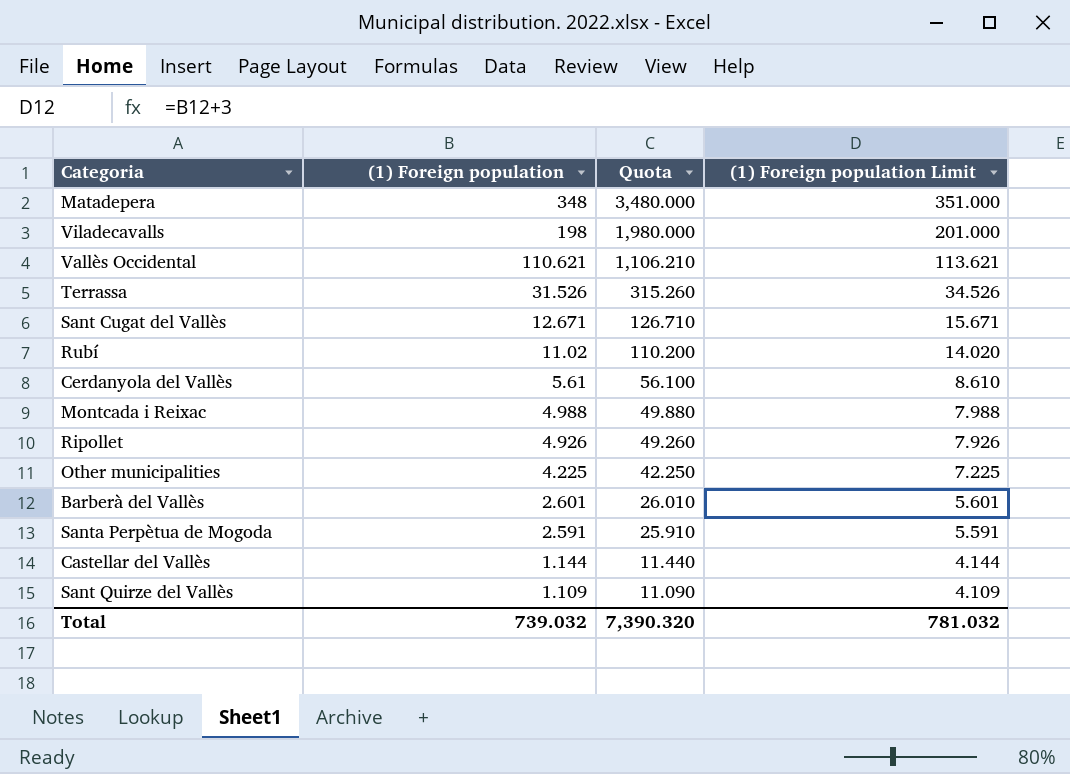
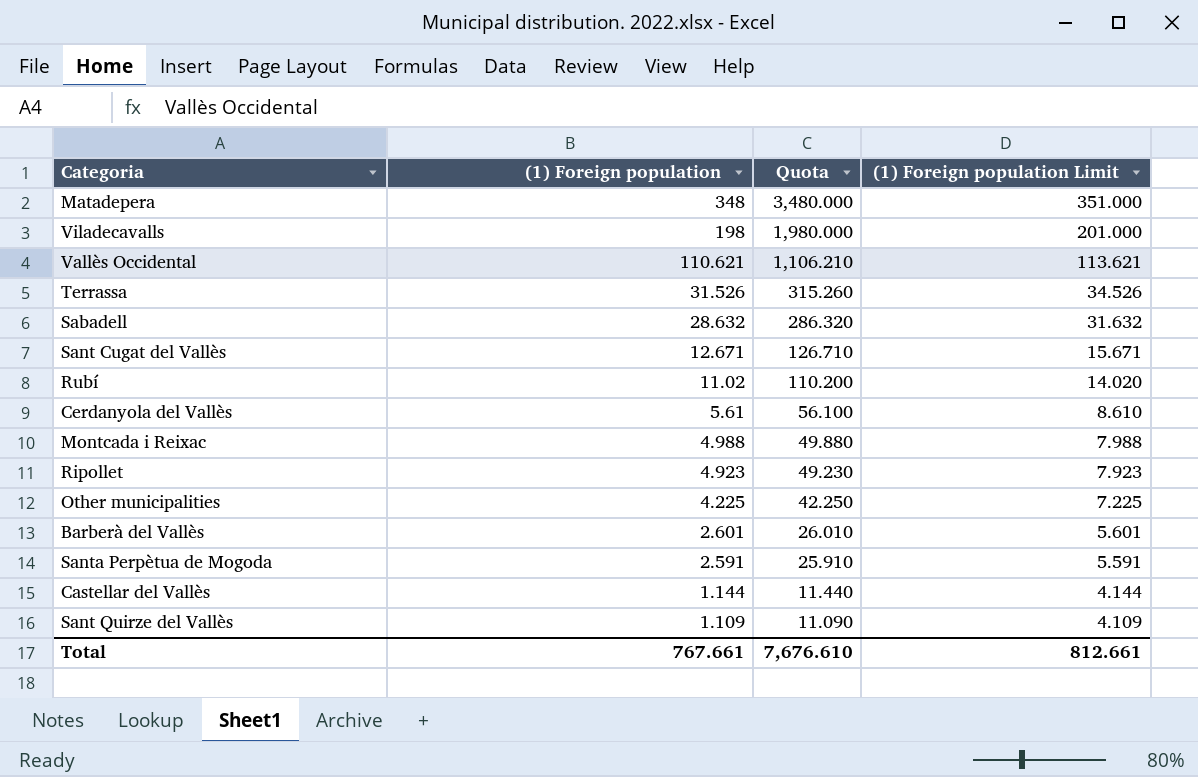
row Sabadell: none -> 28.632 | 286.320 | 31.632
Ripollet | (1) Foreign population: 4.926 -> 4.923
Ripollet | Quota: 49.260 -> 49.230
Ripollet | (1) Foreign population Limit: 7.926 -> 7.923
Total | (1) Foreign population: 739.032 -> 767.661
Total | Quota: 7,390.320 -> 7,676.610
Total | (1) Foreign population Limit: 781.032 -> 812.661

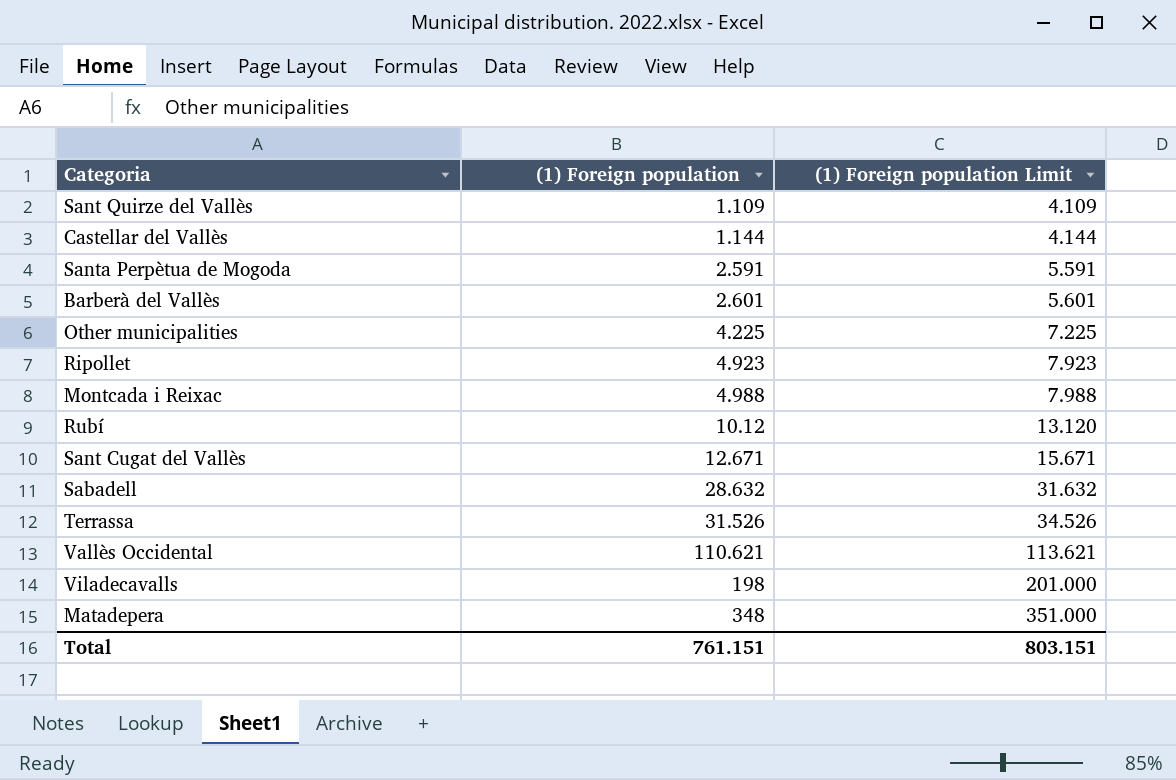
row order: (1) Foreign population descending -> (1) Foreign population ascending
column Quota | formula: [(1) Foreign population] * 10 -> none
row Cerdanyola del Vallès: 5.61 | 56.100 | 8.610 -> none
Rubí | (1) Foreign population: 11.02 -> 10.12
Rubí | (1) Foreign population Limit: 14.020 -> 13.120
Total | (1) Foreign population: 767.661 -> 761.151
Total | (1) Foreign population Limit: 812.661 -> 803.151

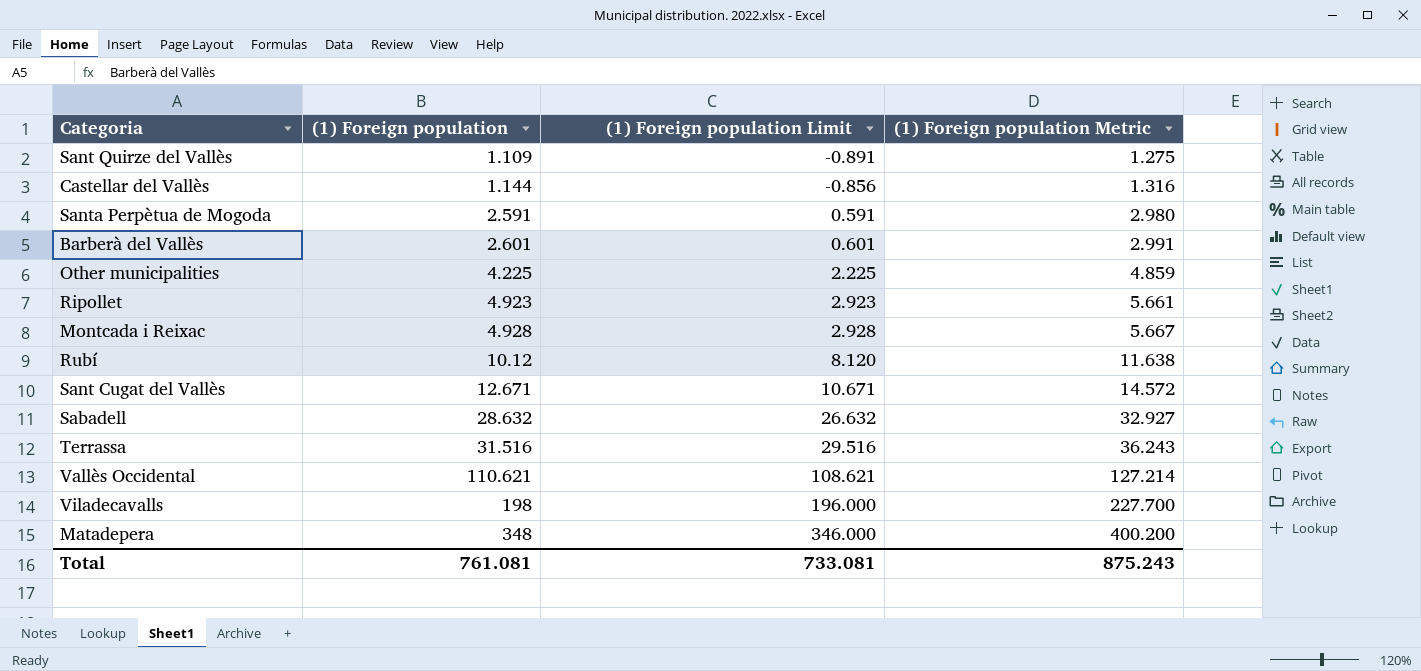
column (1) Foreign population Limit | formula: [(1) Foreign population] + 3 -> [(1) Foreign population] - 2
column (1) Foreign population Metric | formula: none -> [(1) Foreign population] * 1.15
Montcada i Reixac | (1) Foreign population: 4.988 -> 4.928
Terrassa | (1) Foreign population: 31.526 -> 31.516
Total | (1) Foreign population: 761.151 -> 761.081
Total | (1) Foreign population Limit: 803.151 -> 733.081

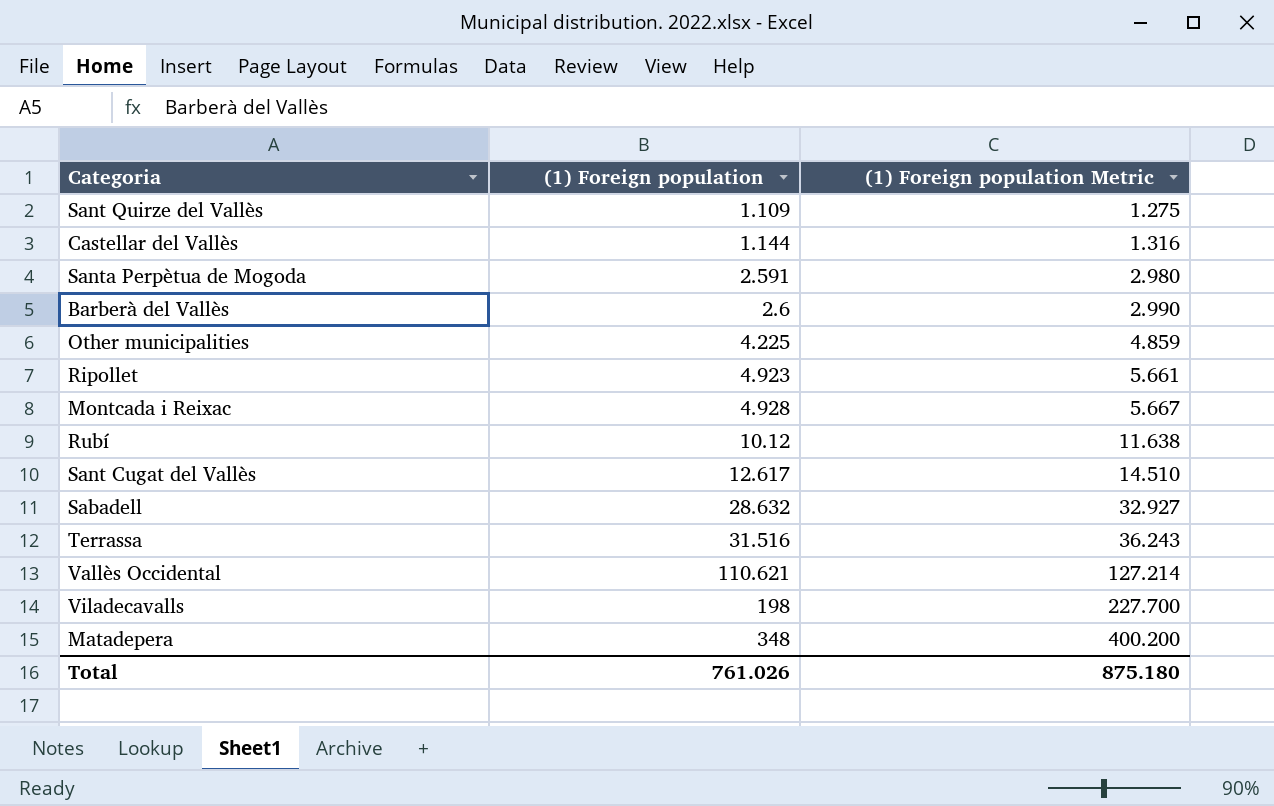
column (1) Foreign population Limit | formula: [(1) Foreign population] - 2 -> none
Barberà del Vallès | (1) Foreign population: 2.601 -> 2.6
Barberà del Vallès | (1) Foreign population Metric: 2.991 -> 2.990
Sant Cugat del Vallès | (1) Foreign population: 12.671 -> 12.617
Sant Cugat del Vallès | (1) Foreign population Metric: 14.572 -> 14.510
Total | (1) Foreign population: 761.081 -> 761.026
Total | (1) Foreign population Metric: 875.243 -> 875.180

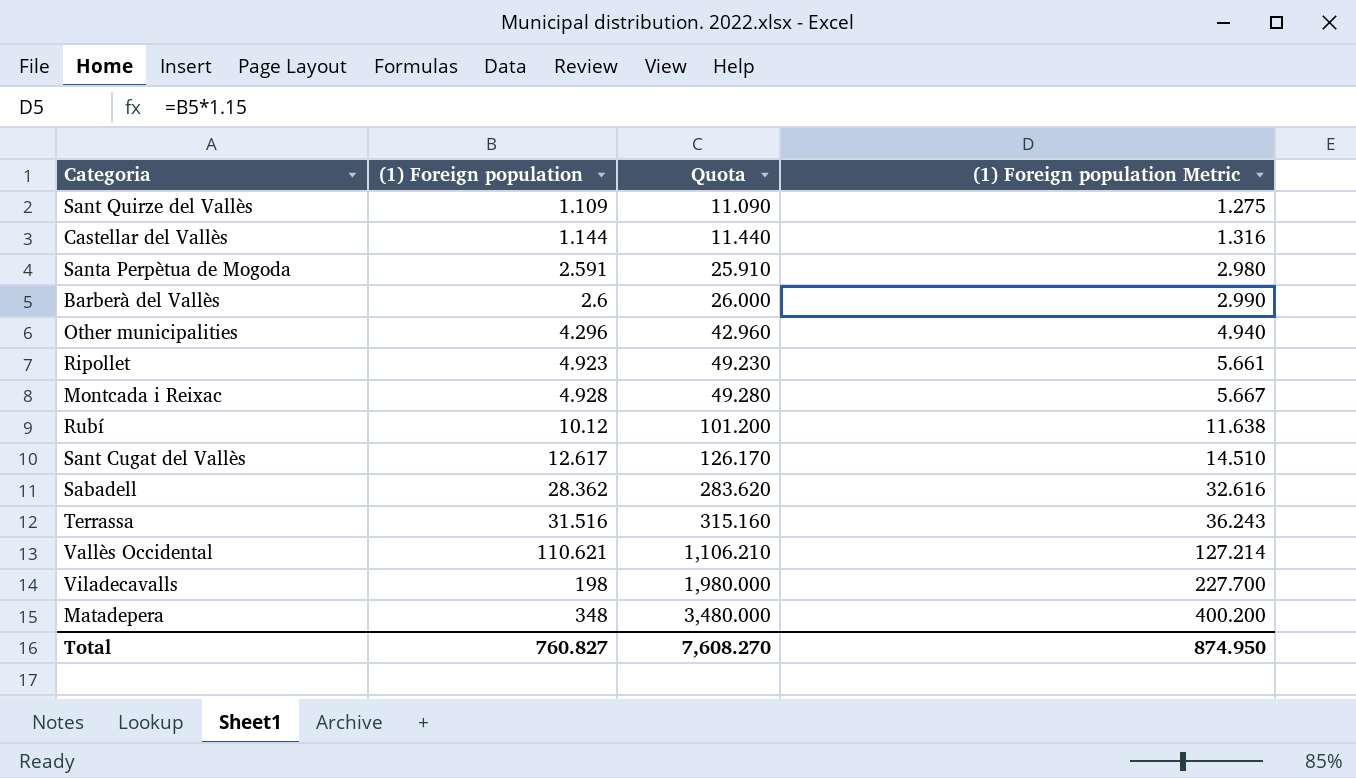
column Quota | formula: none -> [(1) Foreign population] * 10
Other municipalities | (1) Foreign population: 4.225 -> 4.296
Other municipalities | (1) Foreign population Metric: 4.859 -> 4.940
Sabadell | (1) Foreign population: 28.632 -> 28.362
Sabadell | (1) Foreign population Metric: 32.927 -> 32.616
Total | (1) Foreign population: 761.026 -> 760.827
Total | (1) Foreign population Metric: 875.180 -> 874.950

